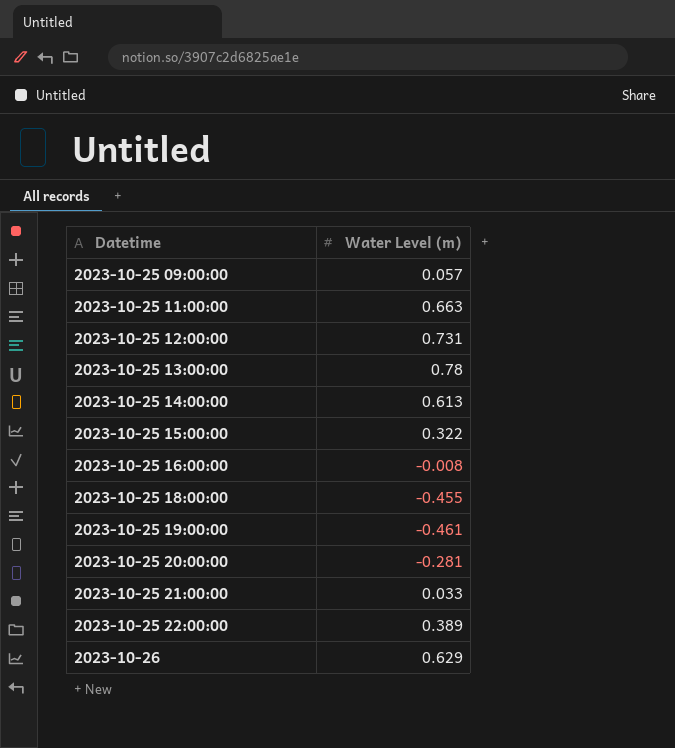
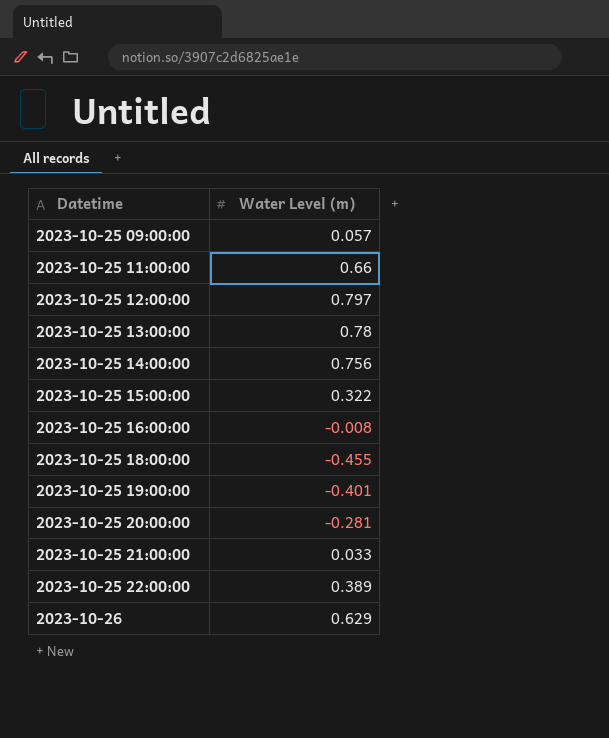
2023-10-25 11:00:00 | Water Level (m): 0.663 -> 0.66
2023-10-25 12:00:00 | Water Level (m): 0.731 -> 0.797
2023-10-25 14:00:00 | Water Level (m): 0.613 -> 0.756
2023-10-25 19:00:00 | Water Level (m): -0.461 -> -0.401

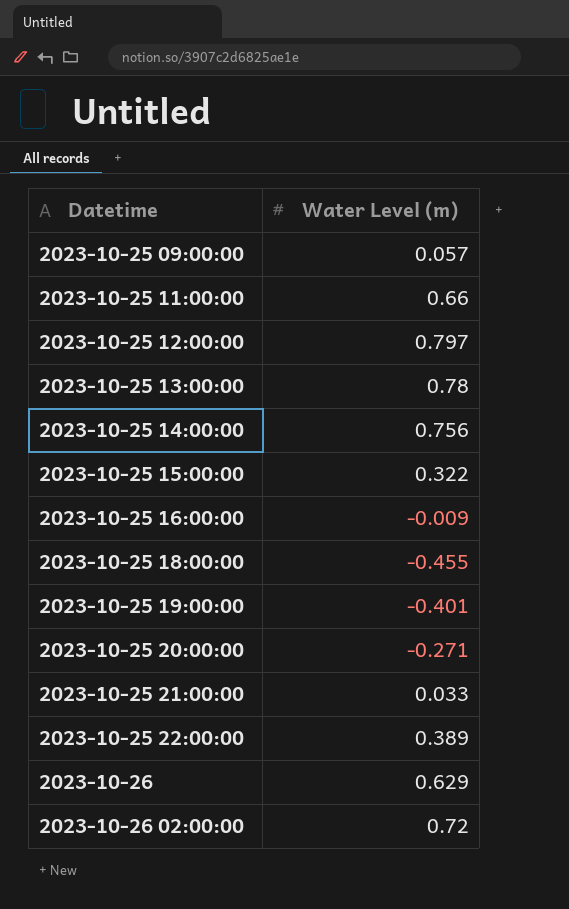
2023-10-25 16:00:00 | Water Level (m): -0.008 -> -0.009
2023-10-25 20:00:00 | Water Level (m): -0.281 -> -0.271
row 2023-10-26 02:00:00: none -> 0.72

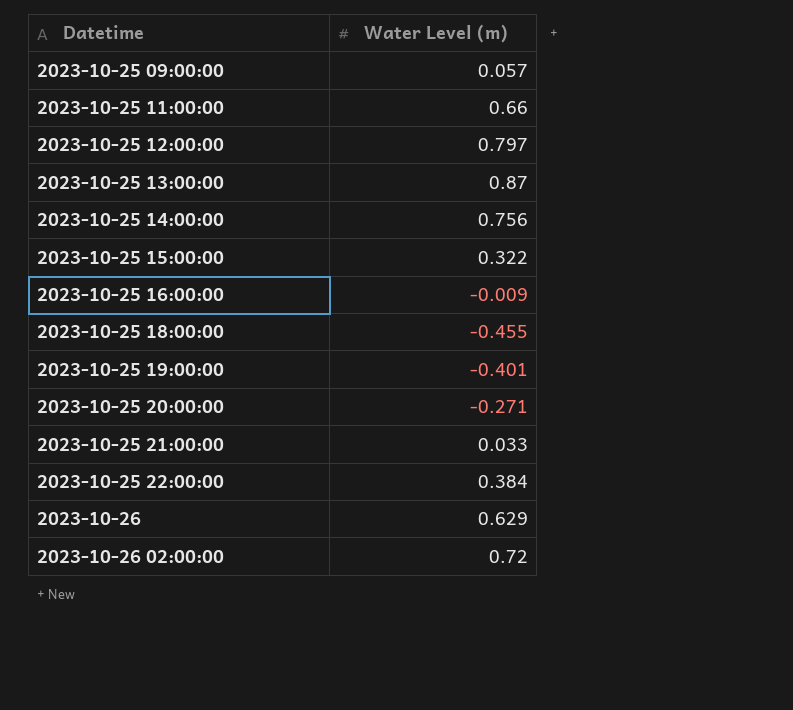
2023-10-25 13:00:00 | Water Level (m): 0.78 -> 0.87
2023-10-25 22:00:00 | Water Level (m): 0.389 -> 0.384

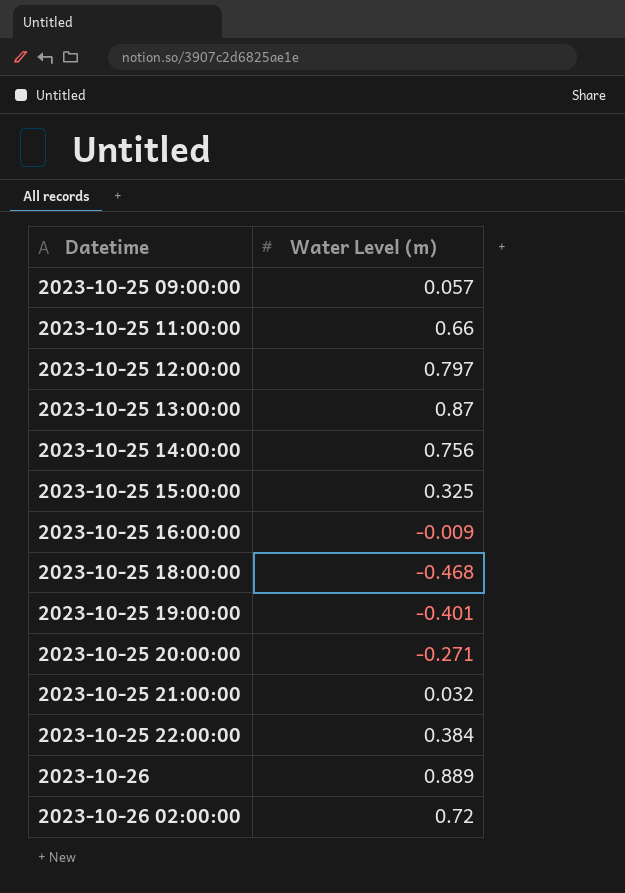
2023-10-25 15:00:00 | Water Level (m): 0.322 -> 0.325
2023-10-25 18:00:00 | Water Level (m): -0.455 -> -0.468
2023-10-25 21:00:00 | Water Level (m): 0.033 -> 0.032
2023-10-26 | Water Level (m): 0.629 -> 0.889

